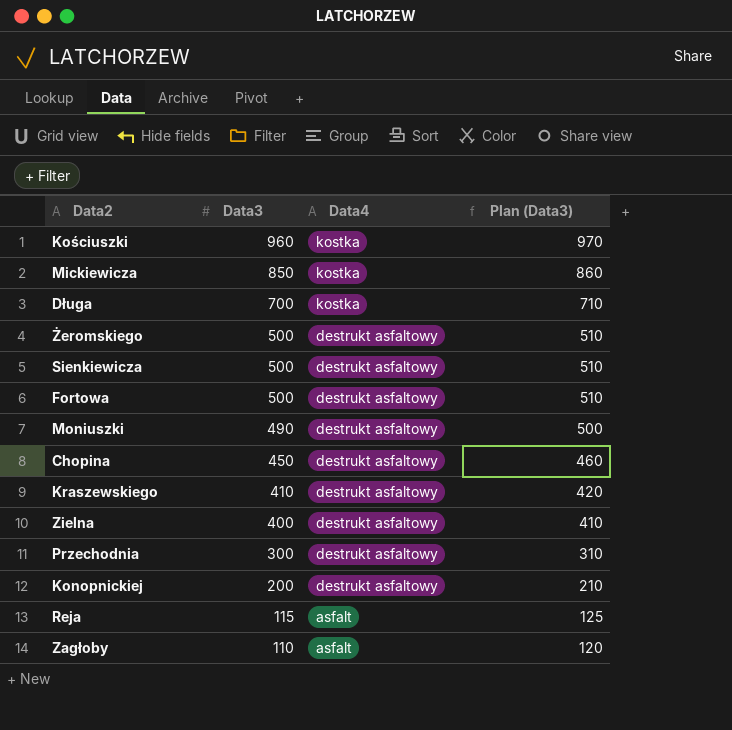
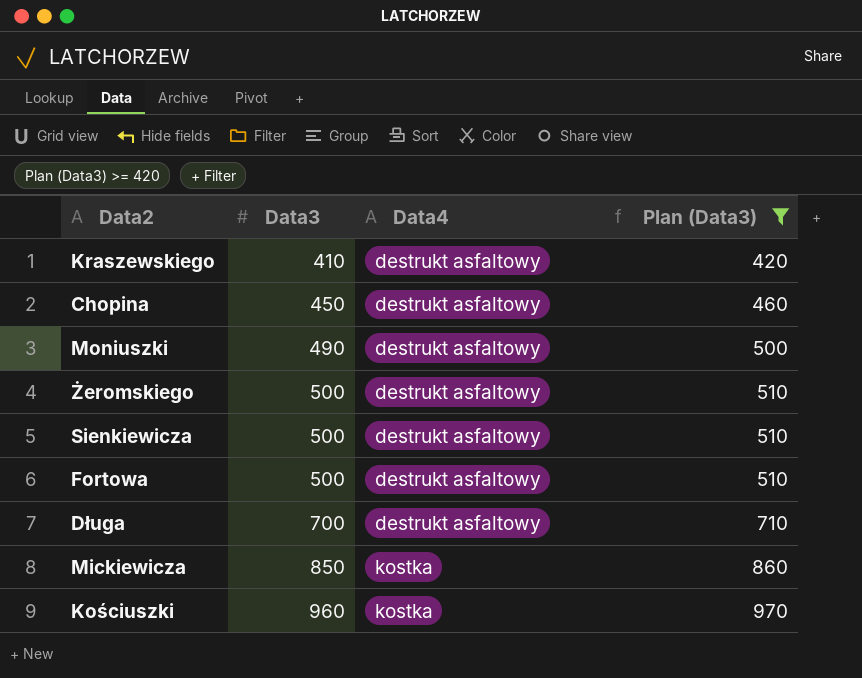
filter: none -> Plan (Data3) >= 420
row order: Data3 descending -> Data3 ascending
Długa | Data4: kostka -> destrukt asfaltowy

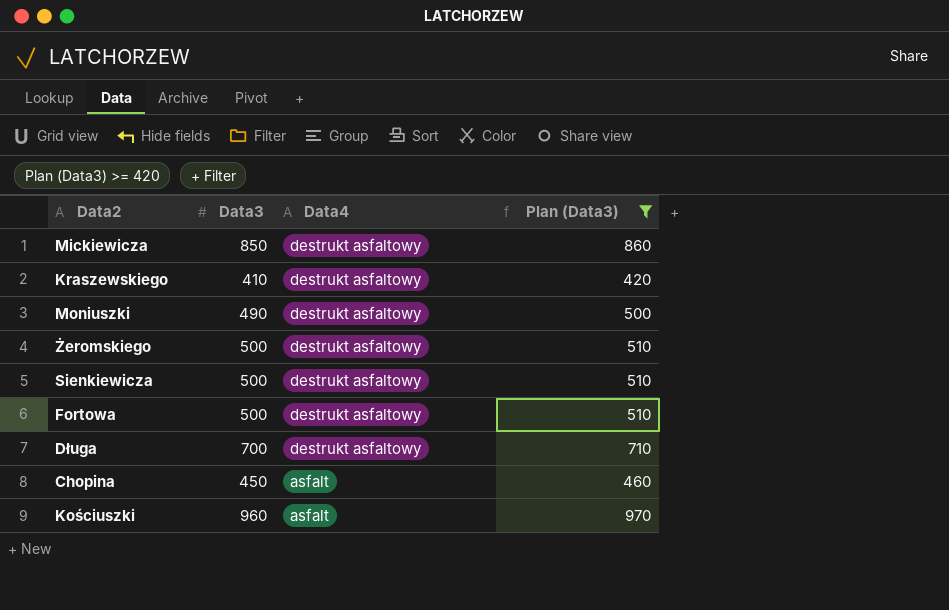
row order: Data3 ascending -> Data4 descending
Mickiewicza | Data4: kostka -> destrukt asfaltowy
Chopina | Data4: destrukt asfaltowy -> asfalt
Kościuszki | Data4: kostka -> asfalt

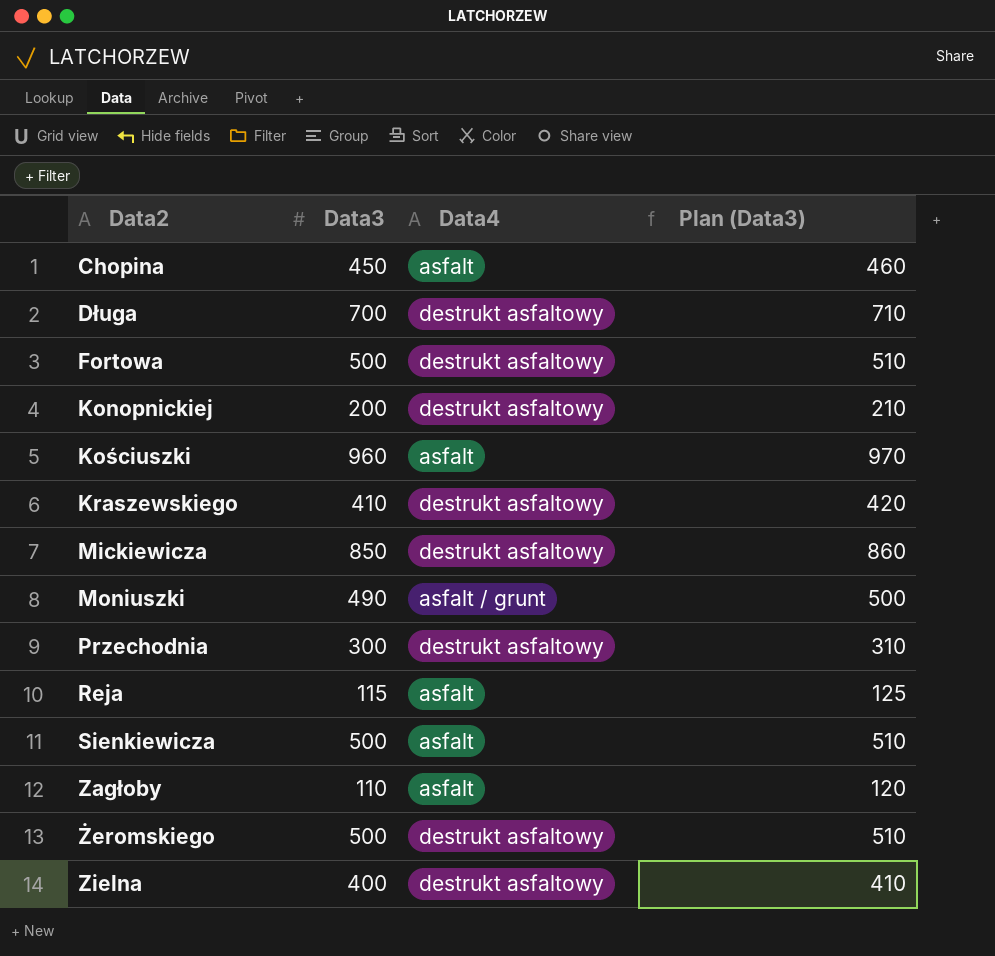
filter: Plan (Data3) >= 420 -> none
row order: Data4 descending -> Data2 ascending
Moniuszki | Data4: destrukt asfaltowy -> asfalt / grunt
Sienkiewicza | Data4: destrukt asfaltowy -> asfalt

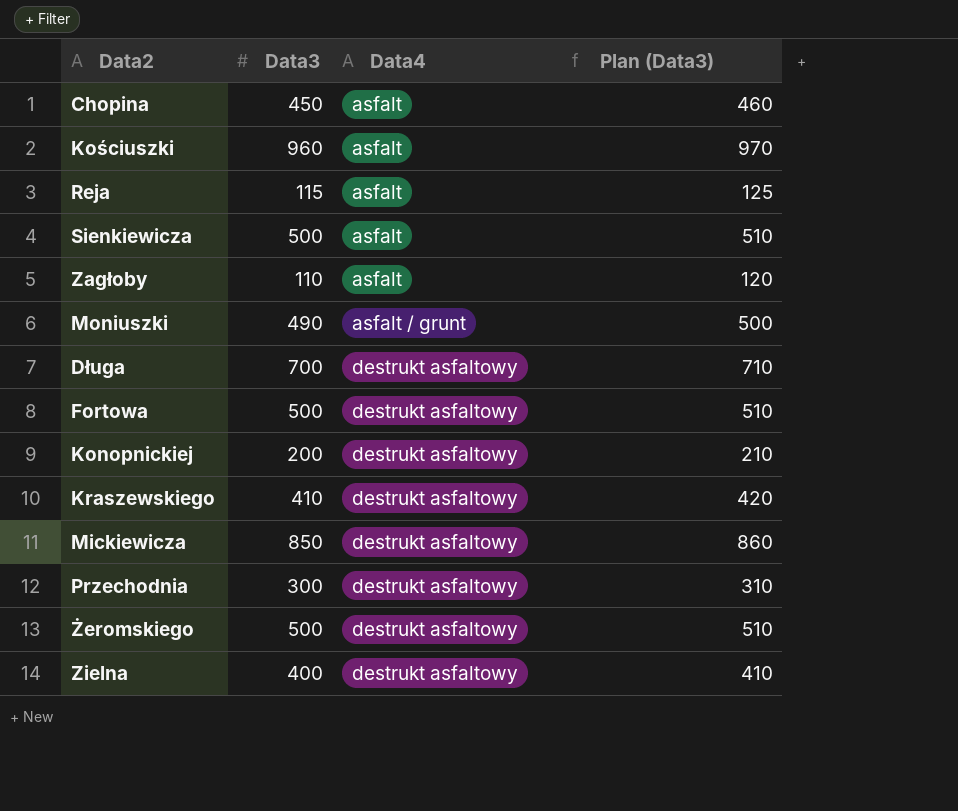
row order: Data2 ascending -> Data4 ascending

